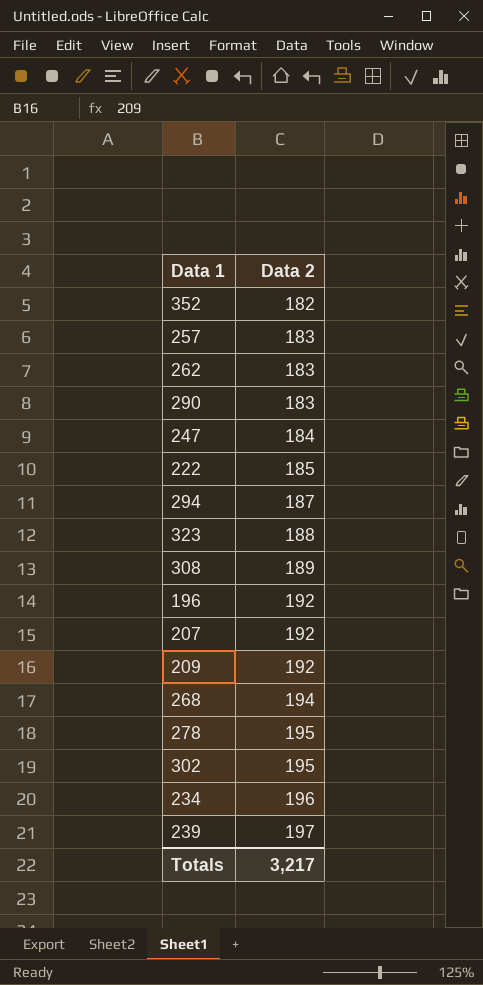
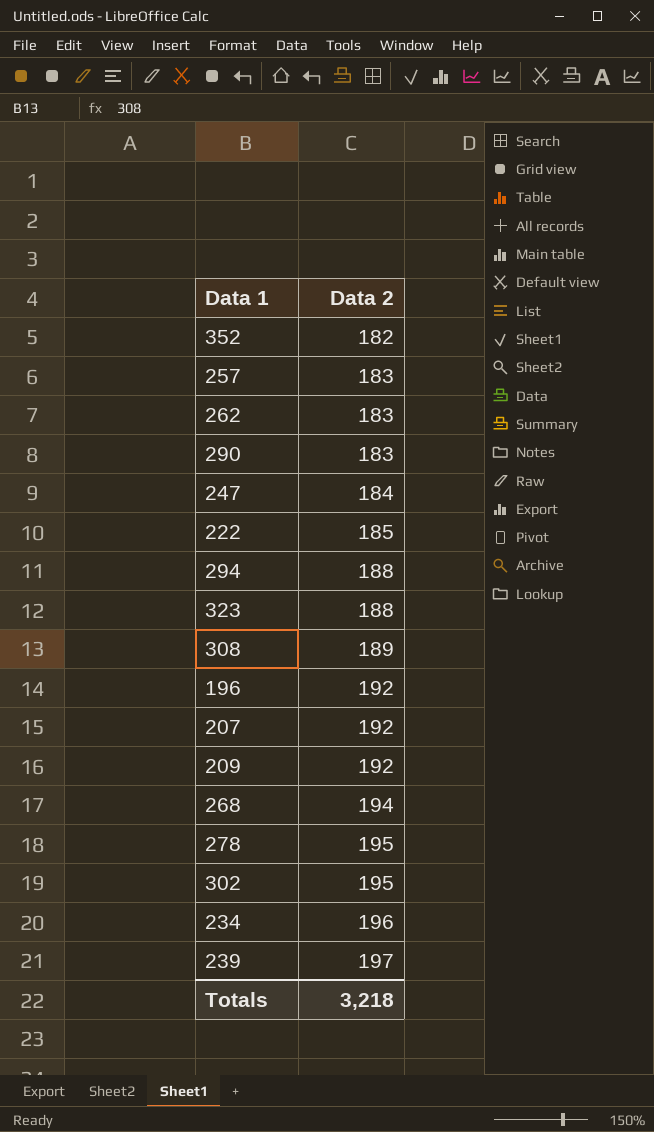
294 | Data 2: 187 -> 188
Totals | Data 2: 3,217 -> 3,218

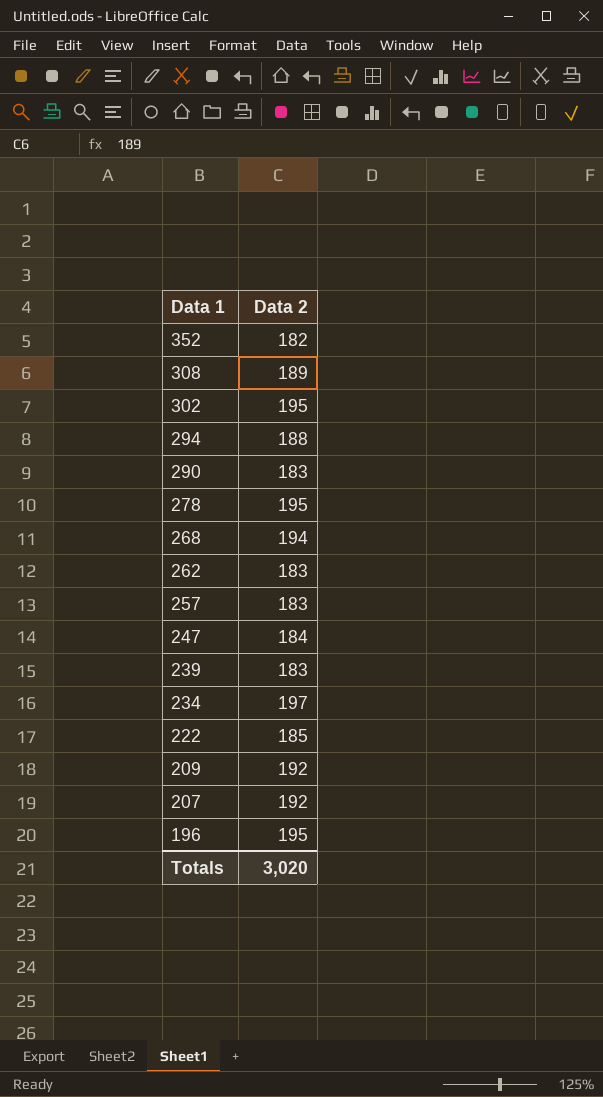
row order: Data 2 ascending -> Data 1 descending
row 323: 188 -> none
239 | Data 2: 197 -> 183
234 | Data 2: 196 -> 197
196 | Data 2: 192 -> 195
Totals | Data 2: 3,218 -> 3,020

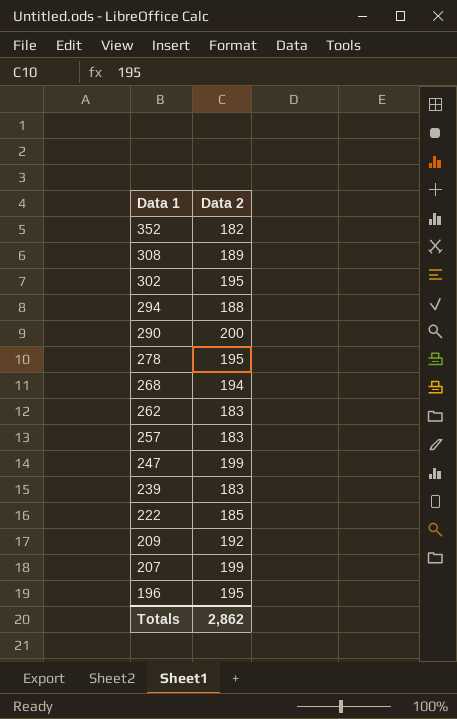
row 234: 197 -> none
290 | Data 2: 183 -> 200
247 | Data 2: 184 -> 199
207 | Data 2: 192 -> 199
Totals | Data 2: 3,020 -> 2,862

